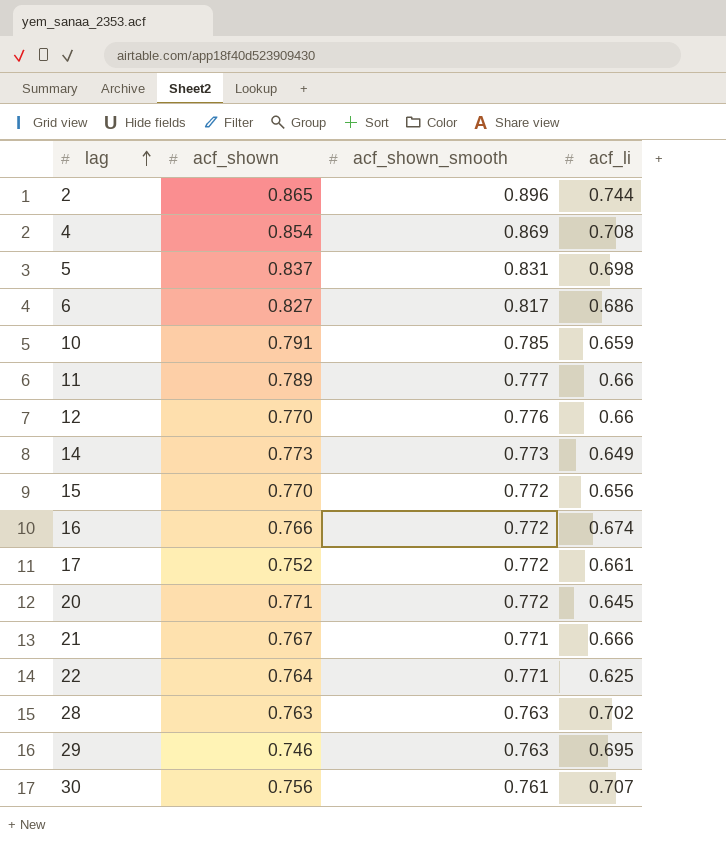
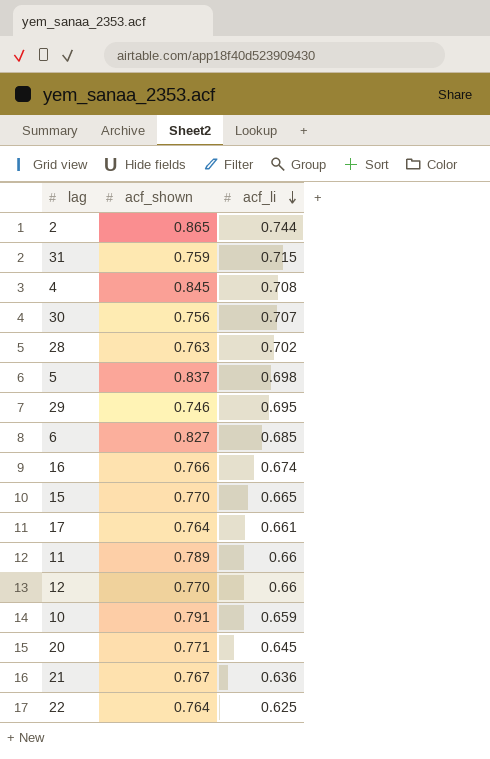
row order: lag ascending -> acf_li descending
column acf_shown_smooth | position: 3 -> none
row 14: 0.773 | 0.773 | 0.649 -> none
row 31: none -> 0.759 | 0.715
4 | acf_shown: 0.854 -> 0.845
6 | acf_li: 0.686 -> 0.685
15 | acf_li: 0.656 -> 0.665
17 | acf_shown: 0.752 -> 0.764
21 | acf_li: 0.666 -> 0.636

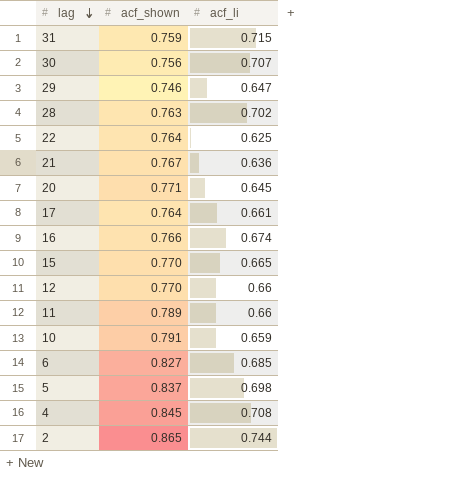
row order: acf_li descending -> lag descending
29 | acf_li: 0.695 -> 0.647

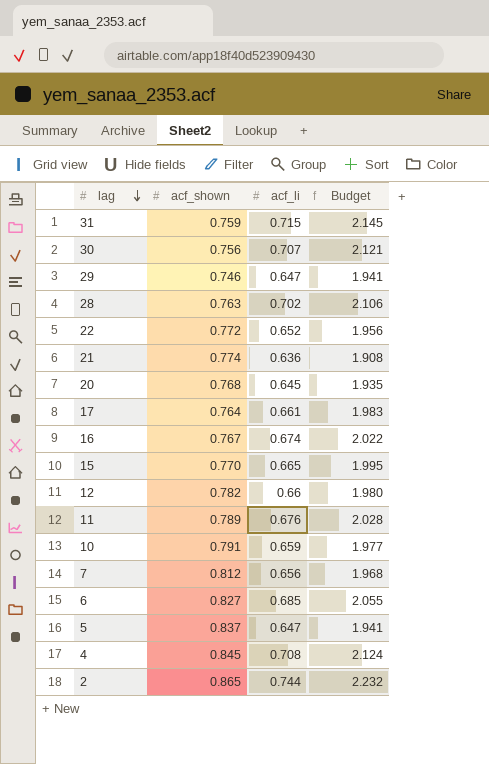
column Budget | formula: none -> [acf_li] * 3
22 | acf_shown: 0.764 -> 0.772
22 | acf_li: 0.625 -> 0.652
21 | acf_shown: 0.767 -> 0.774
20 | acf_shown: 0.771 -> 0.768
16 | acf_shown: 0.766 -> 0.767
12 | acf_shown: 0.770 -> 0.782
11 | acf_li: 0.66 -> 0.676
row 7: none -> 0.812 | 0.656 | 1.968
5 | acf_li: 0.698 -> 0.647

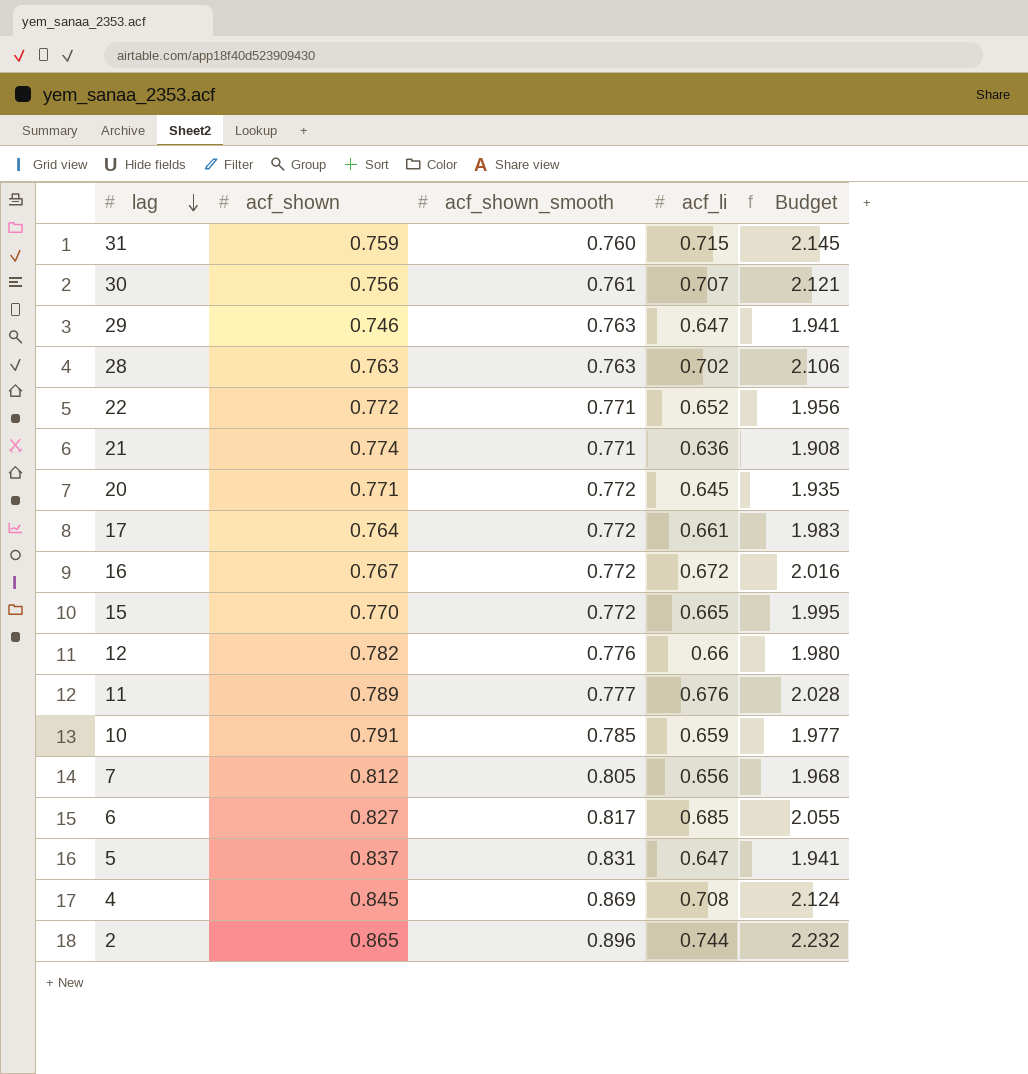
column acf_shown_smooth | position: none -> 3
20 | acf_shown: 0.768 -> 0.771
16 | acf_li: 0.674 -> 0.672
16 | Budget: 2.022 -> 2.016

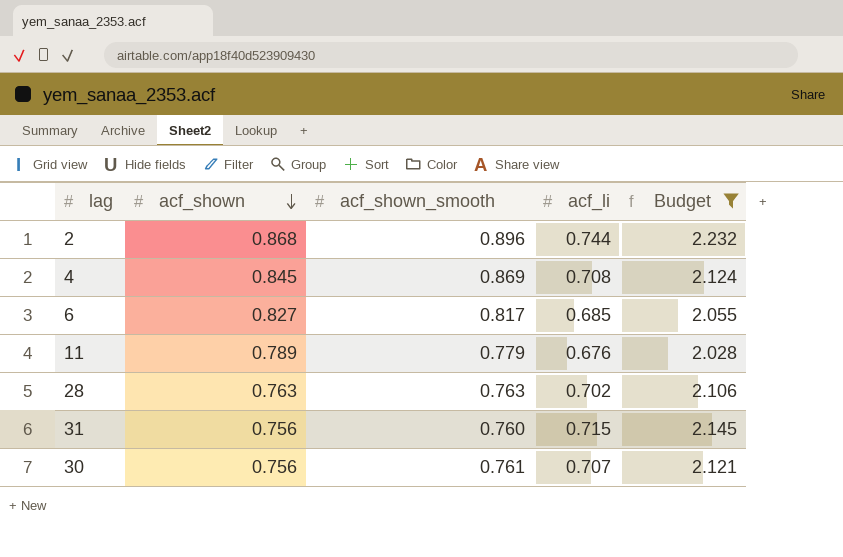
filter: none -> Budget >= 2.028
row order: lag descending -> acf_shown descending
2 | acf_shown: 0.865 -> 0.868
11 | acf_shown_smooth: 0.777 -> 0.779
31 | acf_shown: 0.759 -> 0.756

